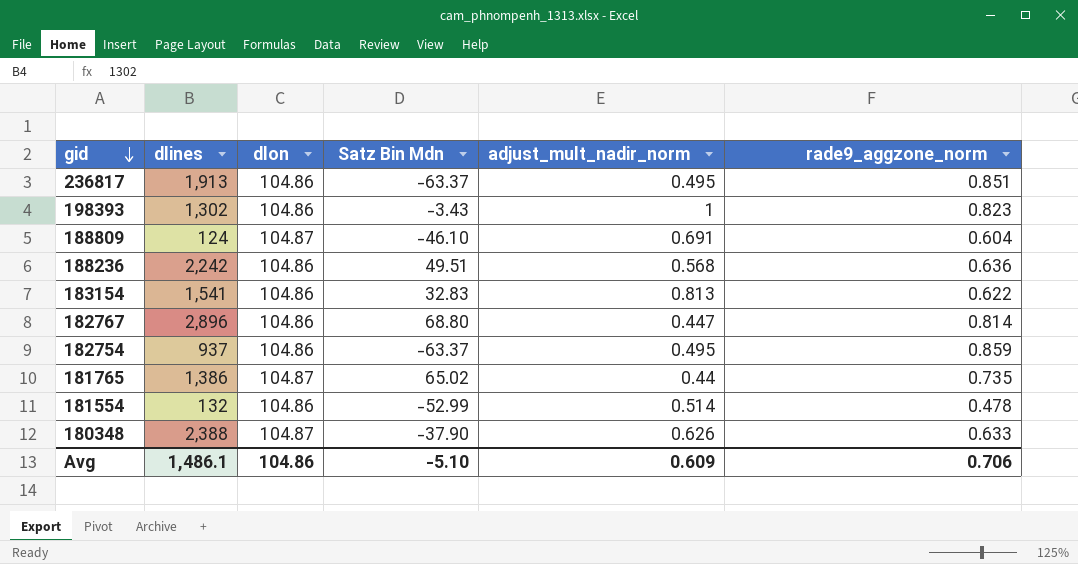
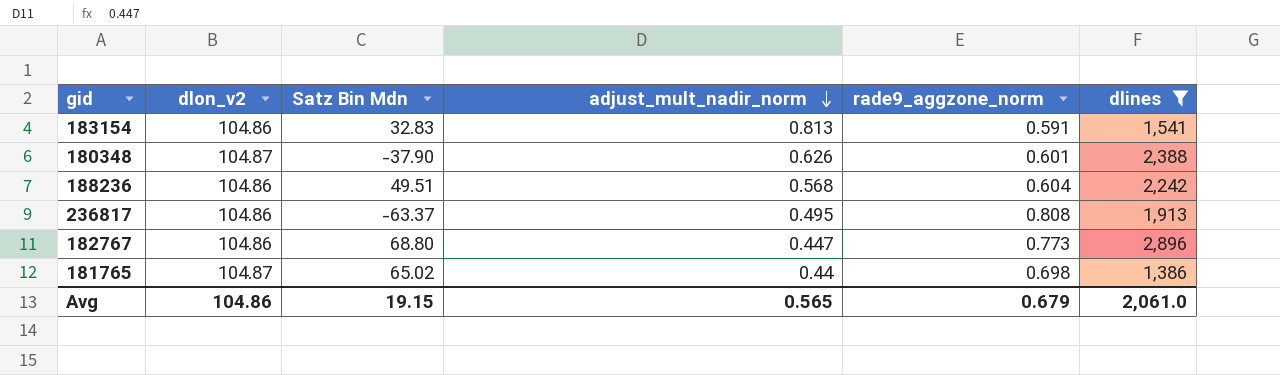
filter: none -> dlines >= 1,386
row order: gid descending -> adjust_mult_nadir_norm descending
column name: dlon -> dlon_v2
column dlines | position: 2 -> 6
183154 | rade9_aggzone_norm: 0.622 -> 0.591
180348 | rade9_aggzone_norm: 0.633 -> 0.601
188236 | rade9_aggzone_norm: 0.636 -> 0.604
236817 | rade9_aggzone_norm: 0.851 -> 0.808
182767 | rade9_aggzone_norm: 0.814 -> 0.773
181765 | rade9_aggzone_norm: 0.735 -> 0.698
Avg | Satz Bin Mdn: -5.10 -> 19.15
Avg | adjust_mult_nadir_norm: 0.609 -> 0.565
Avg | rade9_aggzone_norm: 0.706 -> 0.679
Avg | dlines: 1,486.1 -> 2,061.0

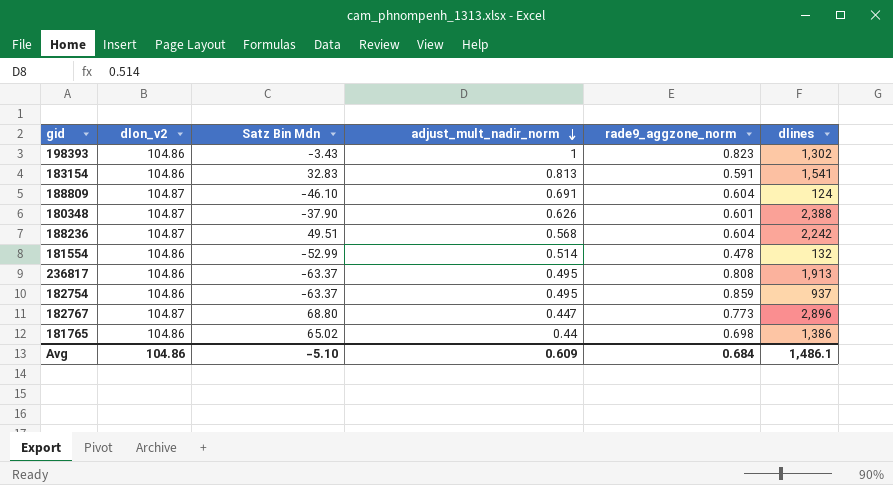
filter: dlines >= 1,386 -> none
188236 | dlon_v2: 104.86 -> 104.87
182767 | dlon_v2: 104.86 -> 104.87
181765 | dlon_v2: 104.87 -> 104.86
Avg | Satz Bin Mdn: 19.15 -> -5.10
Avg | adjust_mult_nadir_norm: 0.565 -> 0.609
Avg | rade9_aggzone_norm: 0.679 -> 0.684
Avg | dlines: 2,061.0 -> 1,486.1

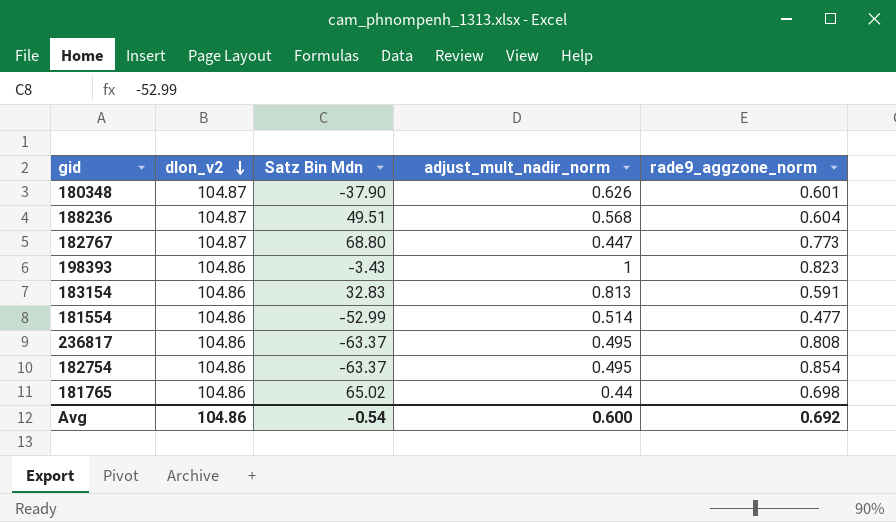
row order: adjust_mult_nadir_norm descending -> dlon_v2 descending
column dlines | position: 6 -> none
row 188809: 104.87 | -46.10 | 0.691 | 0.604 | 124 -> none
181554 | rade9_aggzone_norm: 0.478 -> 0.477
182754 | rade9_aggzone_norm: 0.859 -> 0.854
Avg | Satz Bin Mdn: -5.10 -> -0.54
Avg | adjust_mult_nadir_norm: 0.609 -> 0.600
Avg | rade9_aggzone_norm: 0.684 -> 0.692

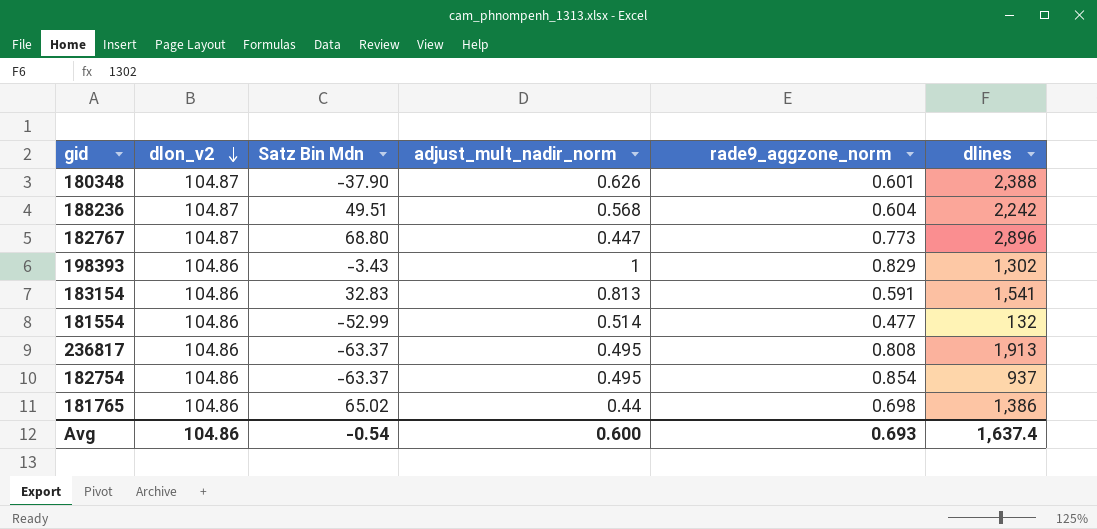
column dlines | position: none -> 6
198393 | rade9_aggzone_norm: 0.823 -> 0.829
Avg | rade9_aggzone_norm: 0.692 -> 0.693

